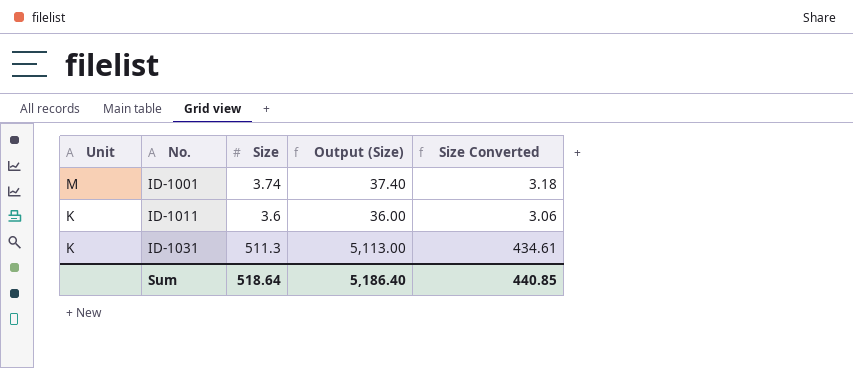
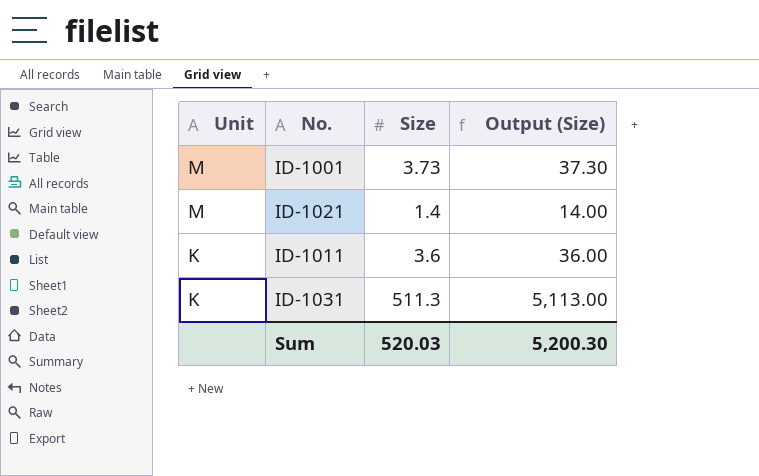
column Size Converted | formula: [Size] * 0.85 -> none
ID-1001 | Size: 3.74 -> 3.73
ID-1001 | Output (Size): 37.40 -> 37.30
row ID-1021: none -> M | 1.4 | 14.00
Sum | Size: 518.64 -> 520.03
Sum | Output (Size): 5,186.40 -> 5,200.30

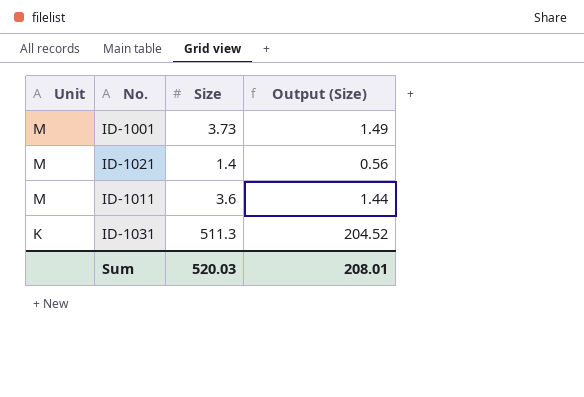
column Output (Size) | formula: [Size] * 10 -> [Size] * 0.4
ID-1011 | Unit: K -> M
Sum | Output (Size): 5,200.30 -> 208.01

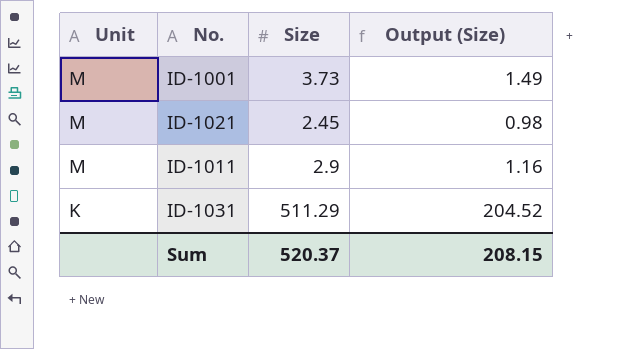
ID-1021 | Size: 1.4 -> 2.45
ID-1021 | Output (Size): 0.56 -> 0.98
ID-1011 | Size: 3.6 -> 2.9
ID-1011 | Output (Size): 1.44 -> 1.16
ID-1031 | Size: 511.3 -> 511.29
Sum | Size: 520.03 -> 520.37
Sum | Output (Size): 208.01 -> 208.15

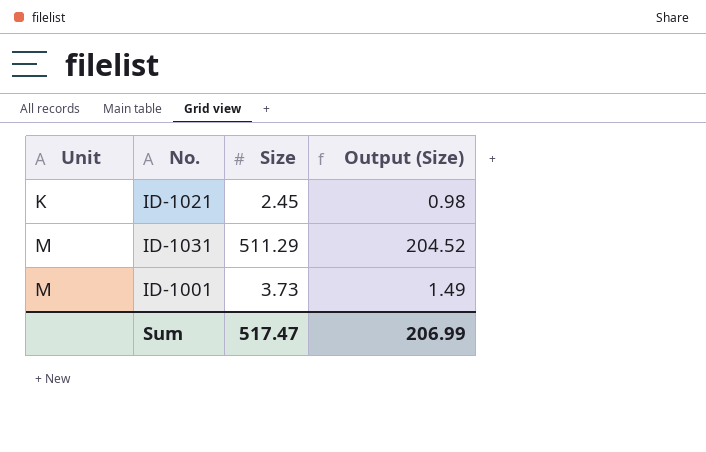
row order: Unit descending -> Unit ascending
row ID-1011: M | 2.9 | 1.16 -> none
ID-1021 | Unit: M -> K
ID-1031 | Unit: K -> M
Sum | Size: 520.37 -> 517.47
Sum | Output (Size): 208.15 -> 206.99

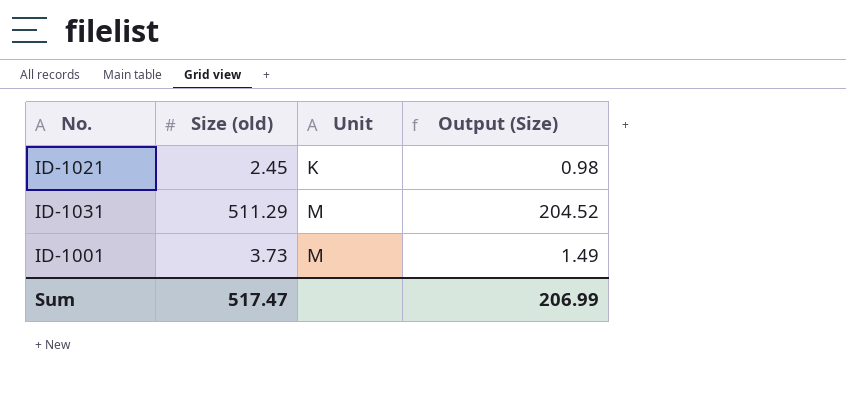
column name: Size -> Size (old)
column Unit | position: 1 -> 3

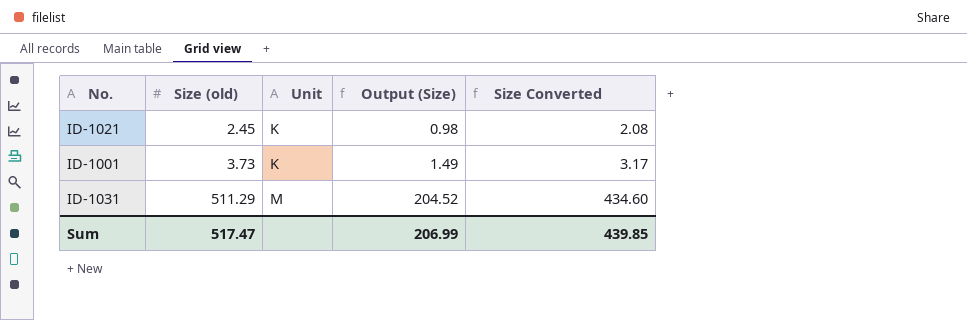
row order: Unit ascending -> Size (old) ascending
column Size Converted | formula: none -> [Size (old)] * 0.85
ID-1001 | Unit: M -> K

